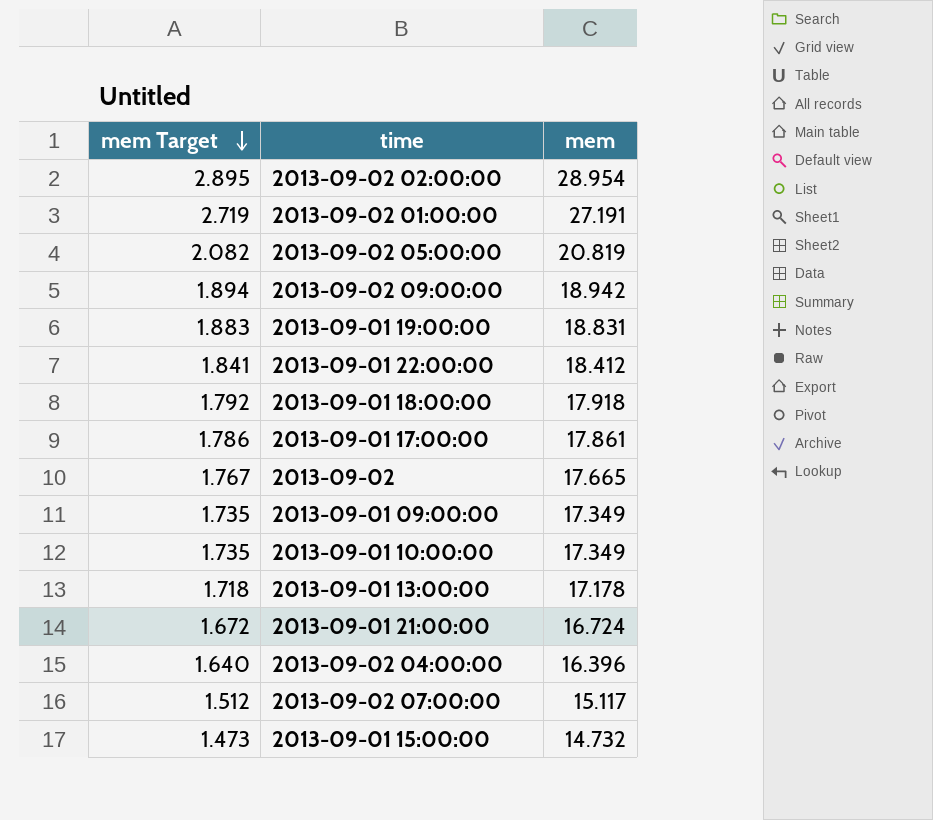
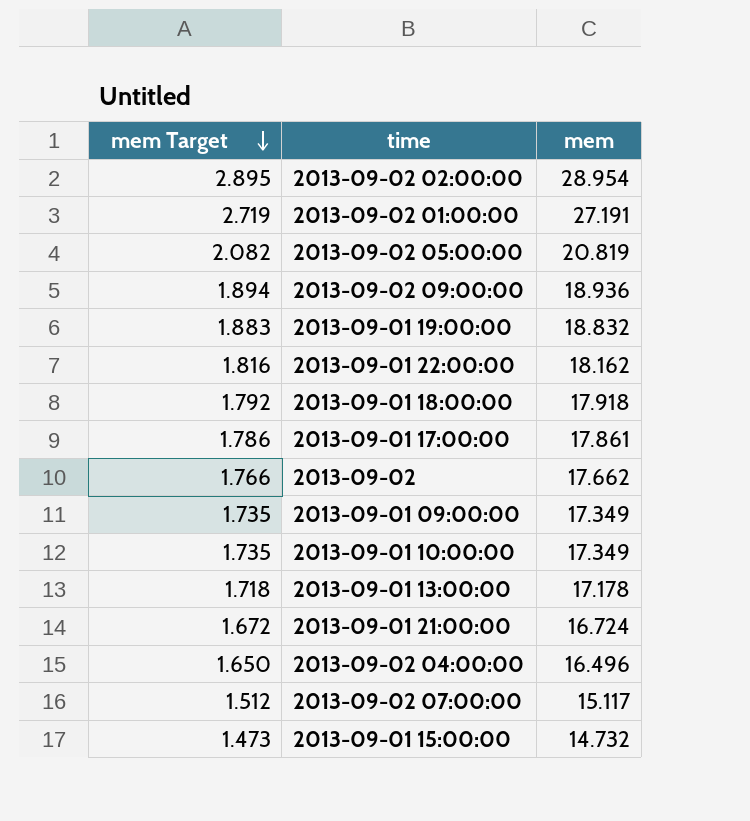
2013-09-02 09:00:00 | mem: 18.942 -> 18.936
2013-09-01 19:00:00 | mem: 18.831 -> 18.832
2013-09-01 22:00:00 | mem Target: 1.841 -> 1.816
2013-09-01 22:00:00 | mem: 18.412 -> 18.162
2013-09-02 | mem Target: 1.767 -> 1.766
2013-09-02 | mem: 17.665 -> 17.662
2013-09-02 04:00:00 | mem Target: 1.640 -> 1.650
2013-09-02 04:00:00 | mem: 16.396 -> 16.496

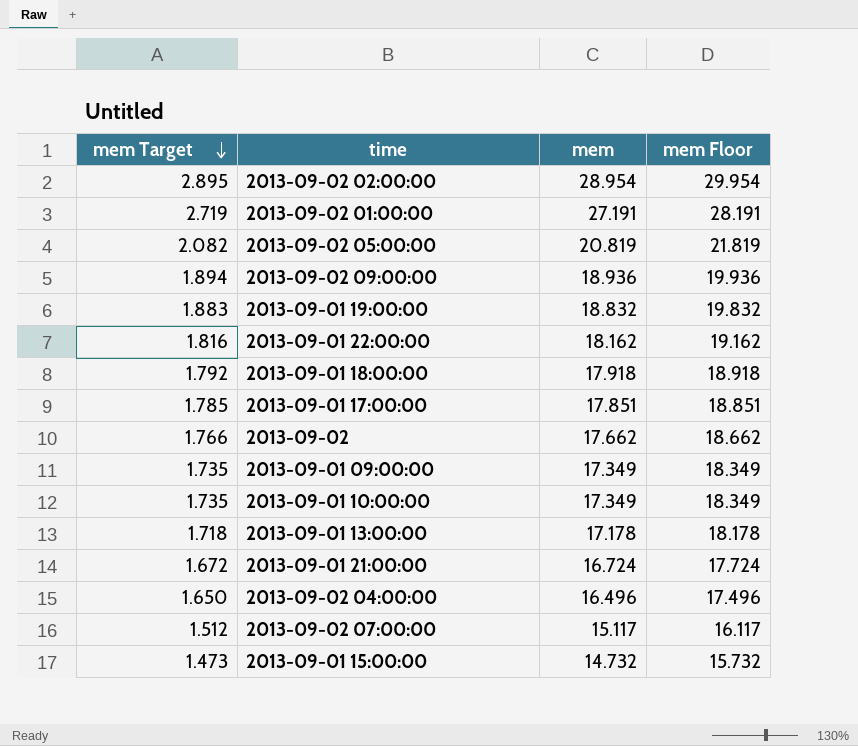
column mem Floor | formula: none -> [mem] + 1
2013-09-01 17:00:00 | mem Target: 1.786 -> 1.785
2013-09-01 17:00:00 | mem: 17.861 -> 17.851

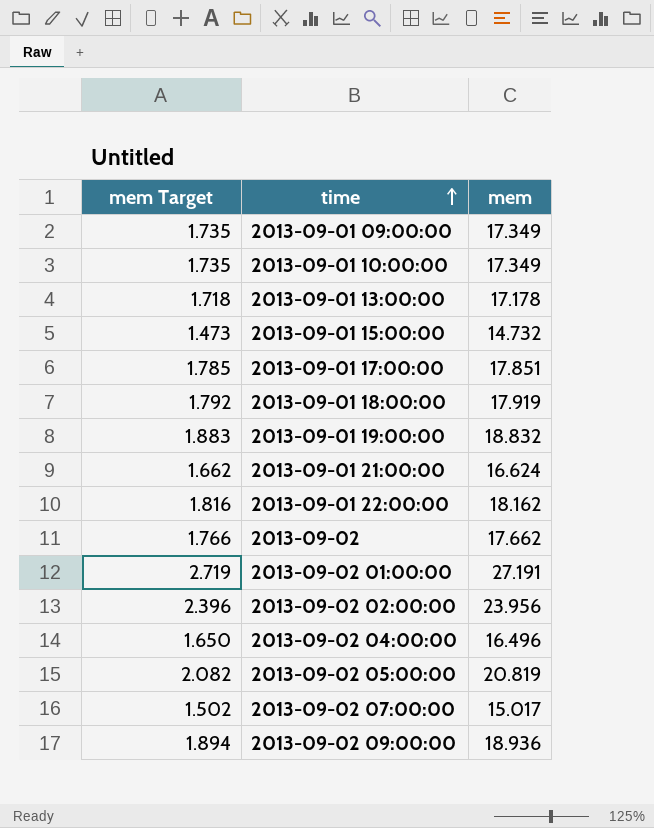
row order: mem Target descending -> time ascending
column mem Floor | formula: [mem] + 1 -> none
2013-09-01 18:00:00 | mem: 17.918 -> 17.919
2013-09-01 21:00:00 | mem Target: 1.672 -> 1.662
2013-09-01 21:00:00 | mem: 16.724 -> 16.624
2013-09-02 02:00:00 | mem Target: 2.895 -> 2.396
2013-09-02 02:00:00 | mem: 28.954 -> 23.956
2013-09-02 07:00:00 | mem Target: 1.512 -> 1.502
2013-09-02 07:00:00 | mem: 15.117 -> 15.017

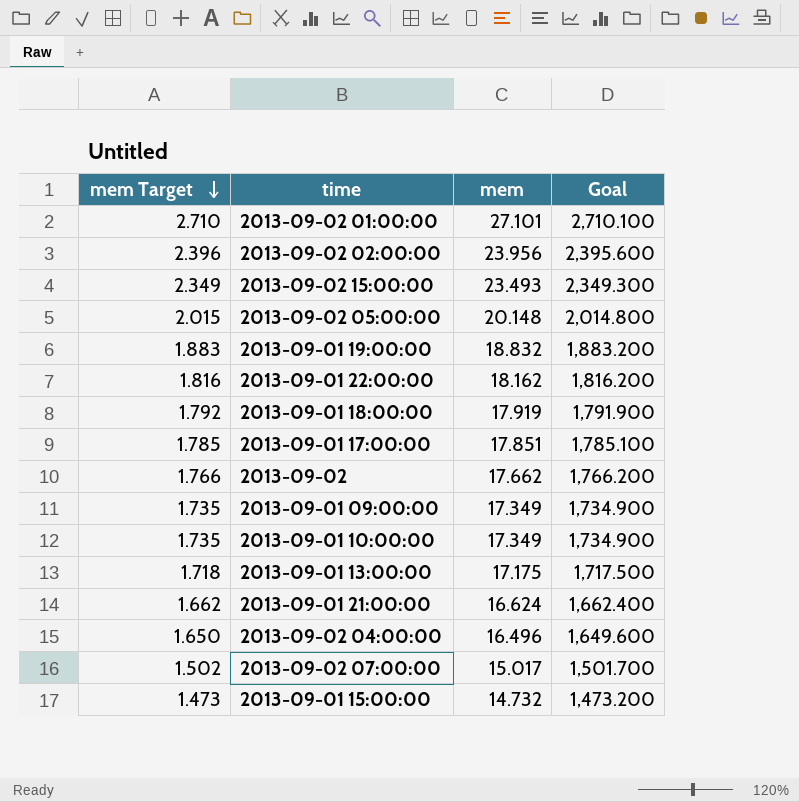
row order: time ascending -> mem Target descending
column Goal | formula: none -> [mem] * 100
row 2013-09-02 09:00:00: 1.894 | 18.936 -> none
2013-09-02 01:00:00 | mem Target: 2.719 -> 2.710
2013-09-02 01:00:00 | mem: 27.191 -> 27.101
row 2013-09-02 15:00:00: none -> 2.349 | 23.493 | 2,349.300
2013-09-02 05:00:00 | mem Target: 2.082 -> 2.015
2013-09-02 05:00:00 | mem: 20.819 -> 20.148
2013-09-01 13:00:00 | mem: 17.178 -> 17.175

